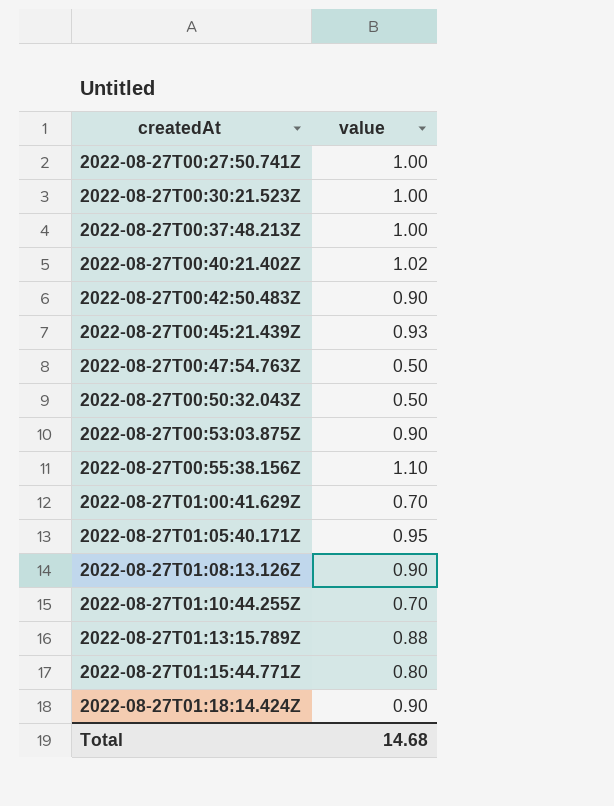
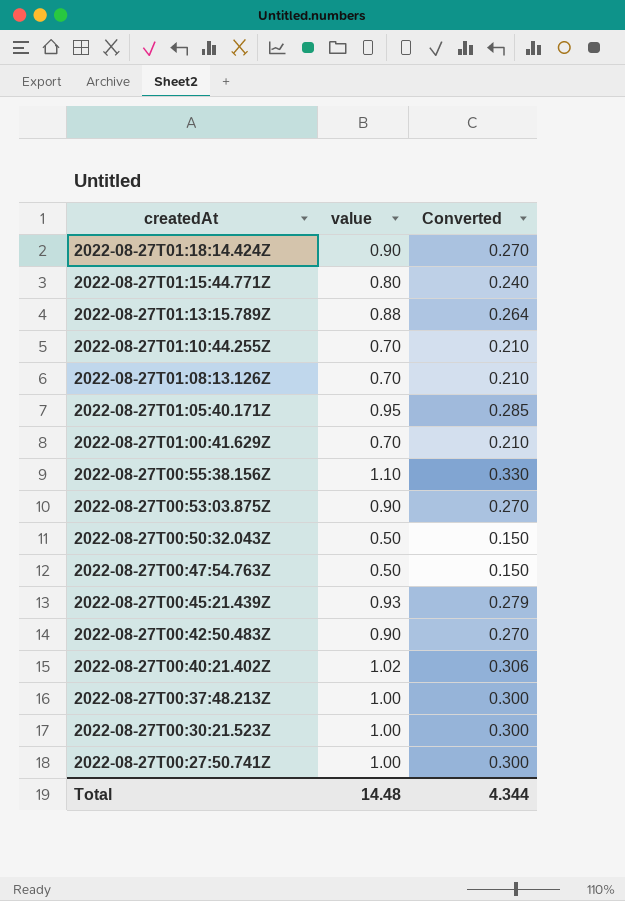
row order: createdAt ascending -> createdAt descending
column Converted | formula: none -> [value] * 0.3
2022-08-27T01:08:13.126Z | value: 0.90 -> 0.70
Total | value: 14.68 -> 14.48

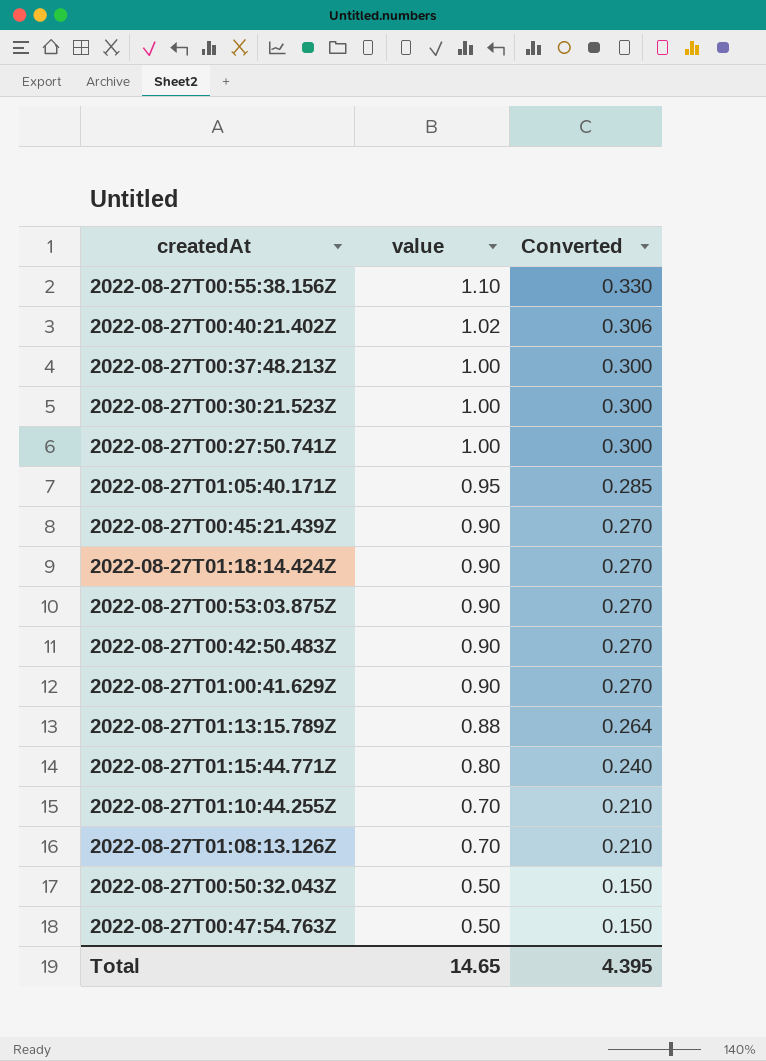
row order: createdAt descending -> value descending
2022-08-27T00:45:21.439Z | value: 0.93 -> 0.90
2022-08-27T00:45:21.439Z | Converted: 0.279 -> 0.270
2022-08-27T01:00:41.629Z | value: 0.70 -> 0.90
2022-08-27T01:00:41.629Z | Converted: 0.210 -> 0.270
Total | value: 14.48 -> 14.65
Total | Converted: 4.344 -> 4.395

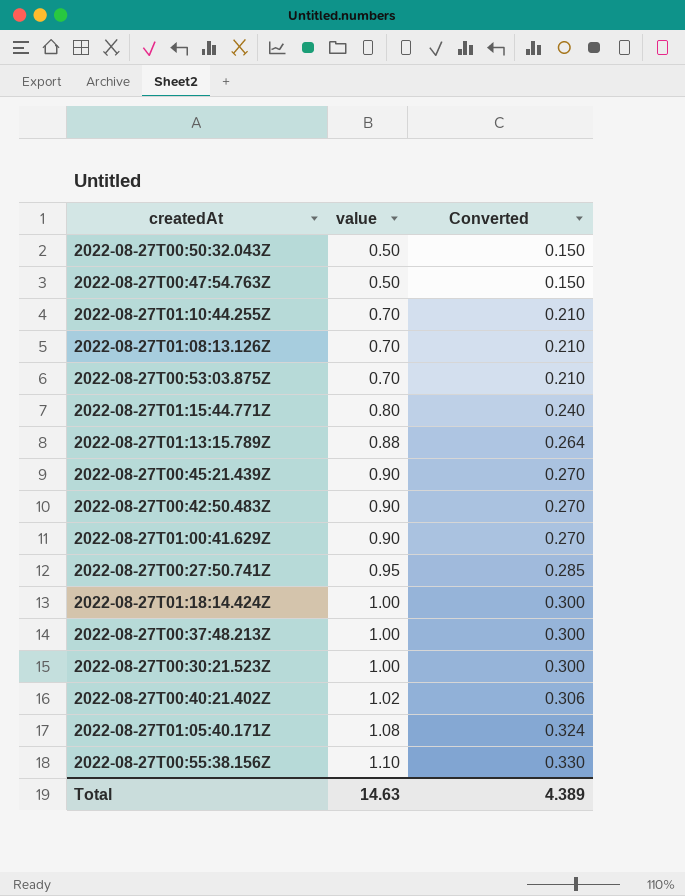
row order: value descending -> value ascending
2022-08-27T00:53:03.875Z | value: 0.90 -> 0.70
2022-08-27T00:53:03.875Z | Converted: 0.270 -> 0.210
2022-08-27T00:27:50.741Z | value: 1.00 -> 0.95
2022-08-27T00:27:50.741Z | Converted: 0.300 -> 0.285
2022-08-27T01:18:14.424Z | value: 0.90 -> 1.00
2022-08-27T01:18:14.424Z | Converted: 0.270 -> 0.300
2022-08-27T01:05:40.171Z | value: 0.95 -> 1.08
2022-08-27T01:05:40.171Z | Converted: 0.285 -> 0.324
Total | value: 14.65 -> 14.63
Total | Converted: 4.395 -> 4.389

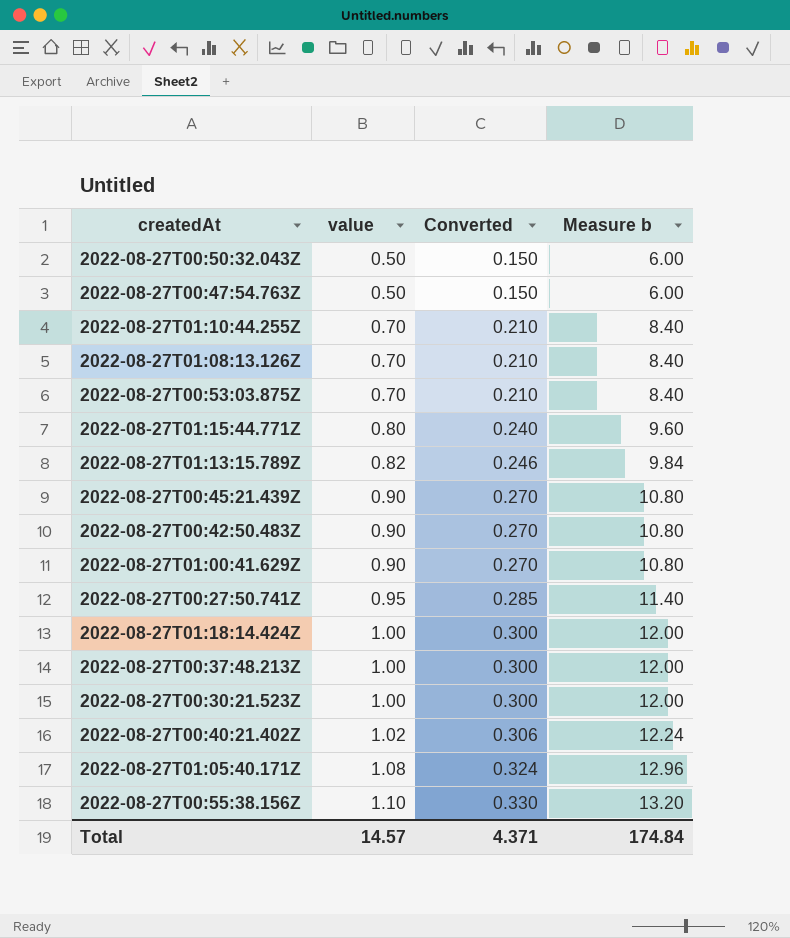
column Measure b | formula: none -> [value] * 12
2022-08-27T01:13:15.789Z | value: 0.88 -> 0.82
2022-08-27T01:13:15.789Z | Converted: 0.264 -> 0.246
Total | value: 14.63 -> 14.57
Total | Converted: 4.389 -> 4.371

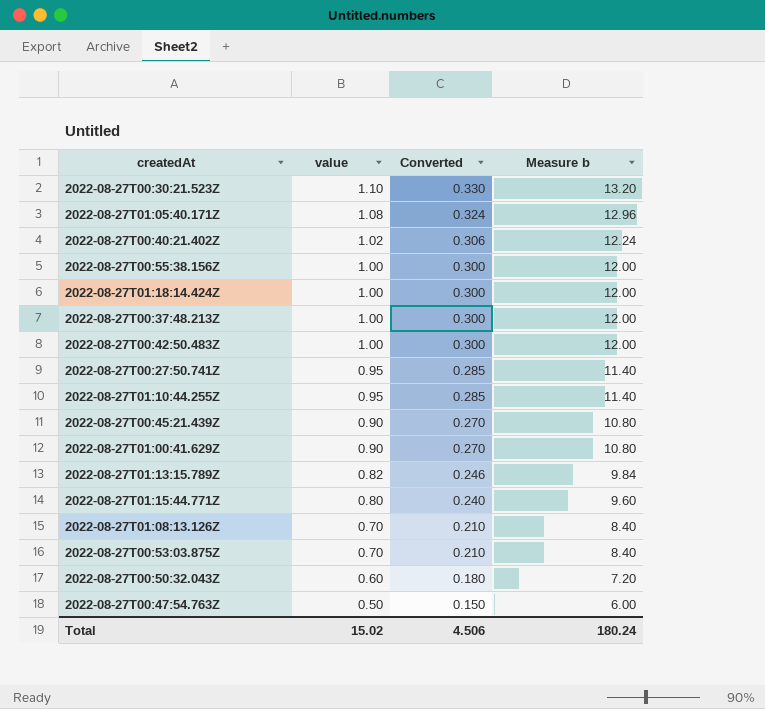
row order: value ascending -> value descending
2022-08-27T00:30:21.523Z | value: 1.00 -> 1.10
2022-08-27T00:30:21.523Z | Converted: 0.300 -> 0.330
2022-08-27T00:30:21.523Z | Measure b: 12.00 -> 13.20
2022-08-27T00:55:38.156Z | value: 1.10 -> 1.00
2022-08-27T00:55:38.156Z | Converted: 0.330 -> 0.300
2022-08-27T00:55:38.156Z | Measure b: 13.20 -> 12.00
2022-08-27T00:42:50.483Z | value: 0.90 -> 1.00
2022-08-27T00:42:50.483Z | Converted: 0.270 -> 0.300
2022-08-27T00:42:50.483Z | Measure b: 10.80 -> 12.00
2022-08-27T01:10:44.255Z | value: 0.70 -> 0.95
2022-08-27T01:10:44.255Z | Converted: 0.210 -> 0.285
2022-08-27T01:10:44.255Z | Measure b: 8.40 -> 11.40
2022-08-27T00:50:32.043Z | value: 0.50 -> 0.60
2022-08-27T00:50:32.043Z | Converted: 0.150 -> 0.180
2022-08-27T00:50:32.043Z | Measure b: 6.00 -> 7.20
Total | value: 14.57 -> 15.02
Total | Converted: 4.371 -> 4.506
Total | Measure b: 174.84 -> 180.24

